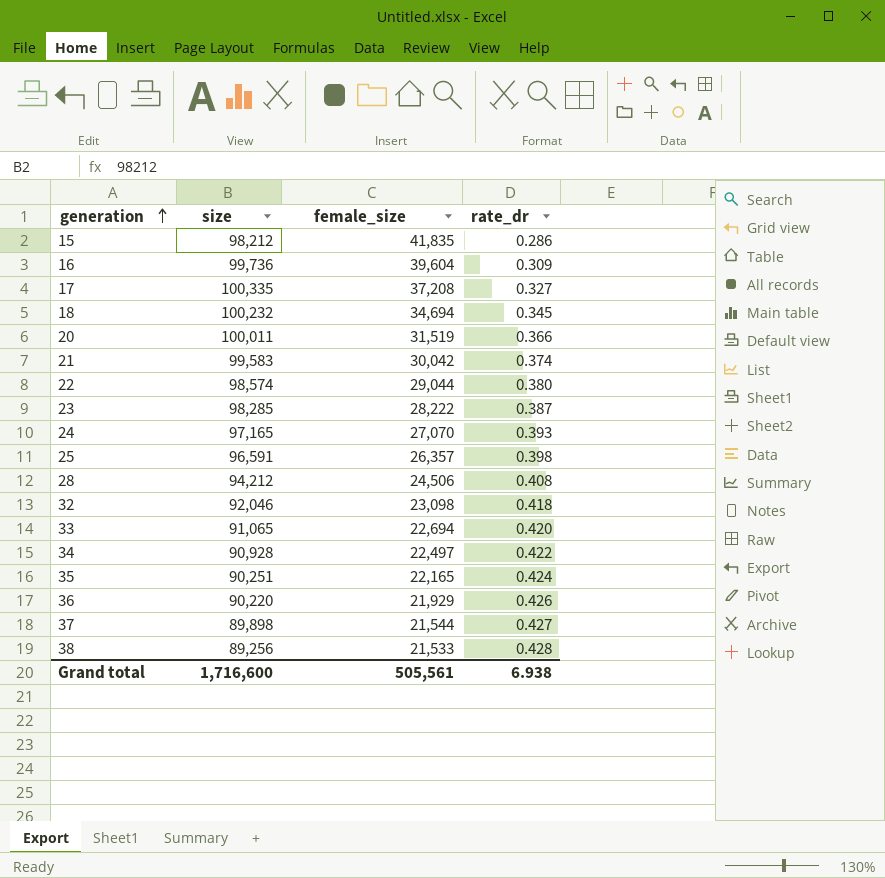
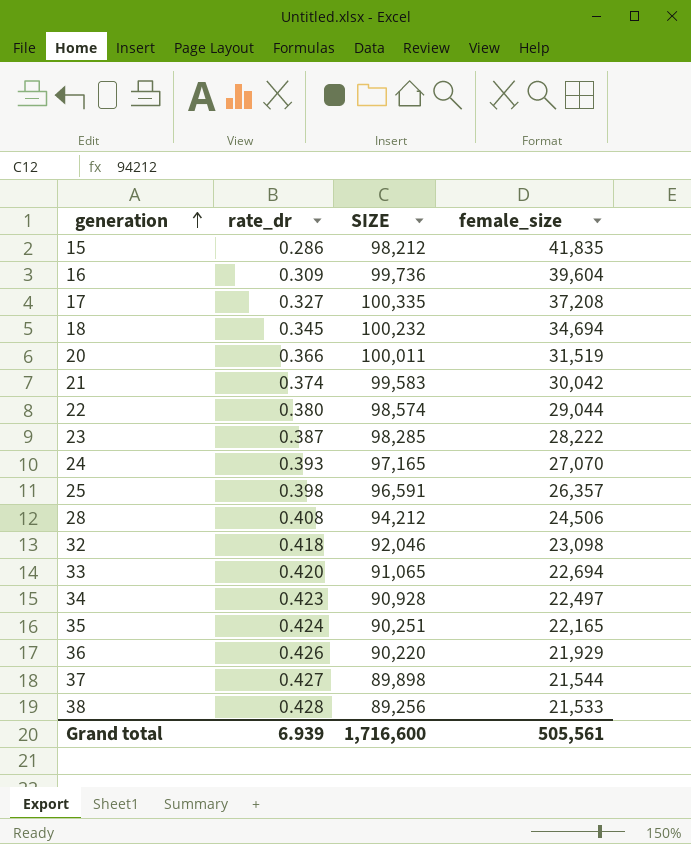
column rate_dr | position: 4 -> 2
column name: size -> SIZE
34 | rate_dr: 0.422 -> 0.423
Grand total | rate_dr: 6.938 -> 6.939

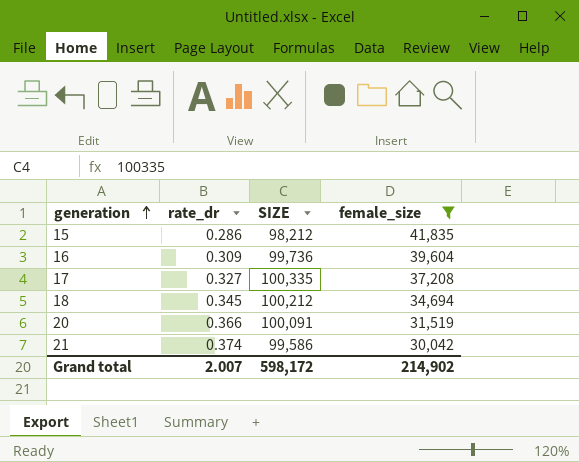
filter: none -> female_size >= 30,042
18 | SIZE: 100,232 -> 100,212
20 | SIZE: 100,011 -> 100,091
21 | SIZE: 99,583 -> 99,586
Grand total | rate_dr: 6.939 -> 2.007
Grand total | SIZE: 1,716,600 -> 598,172
Grand total | female_size: 505,561 -> 214,902

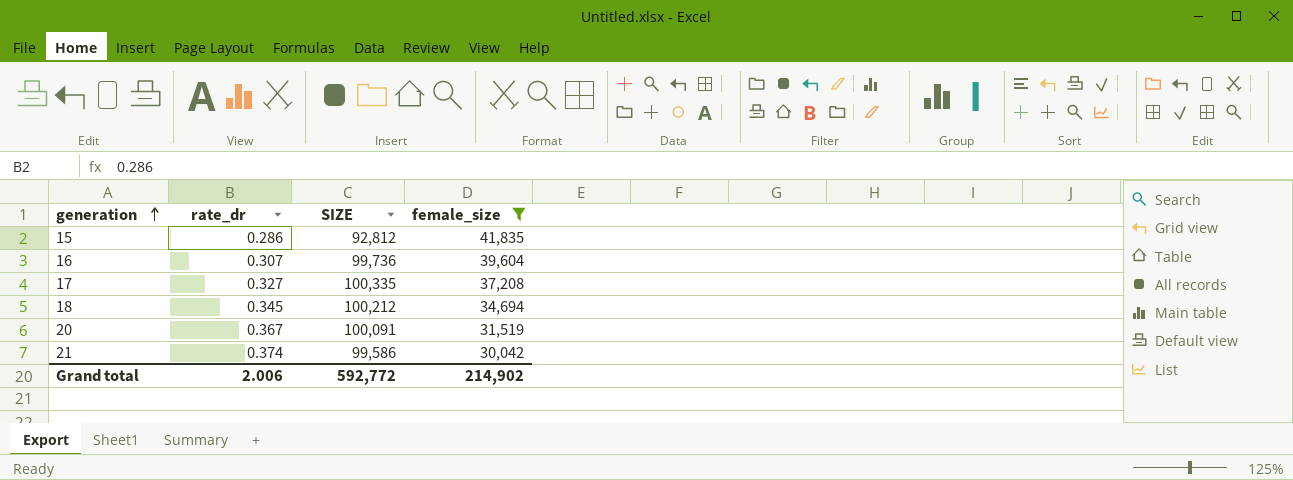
15 | SIZE: 98,212 -> 92,812
16 | rate_dr: 0.309 -> 0.307
20 | rate_dr: 0.366 -> 0.367
Grand total | rate_dr: 2.007 -> 2.006
Grand total | SIZE: 598,172 -> 592,772

